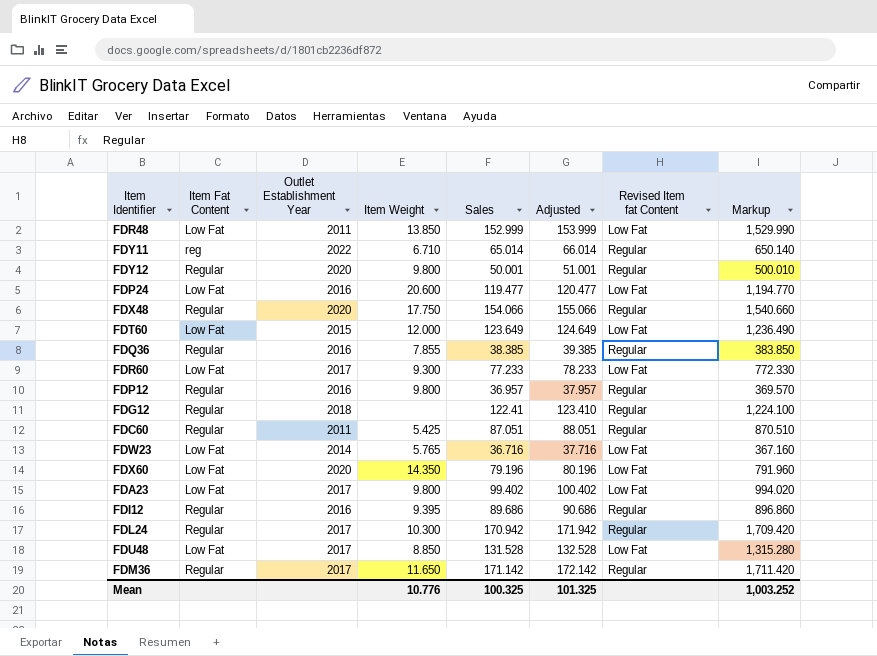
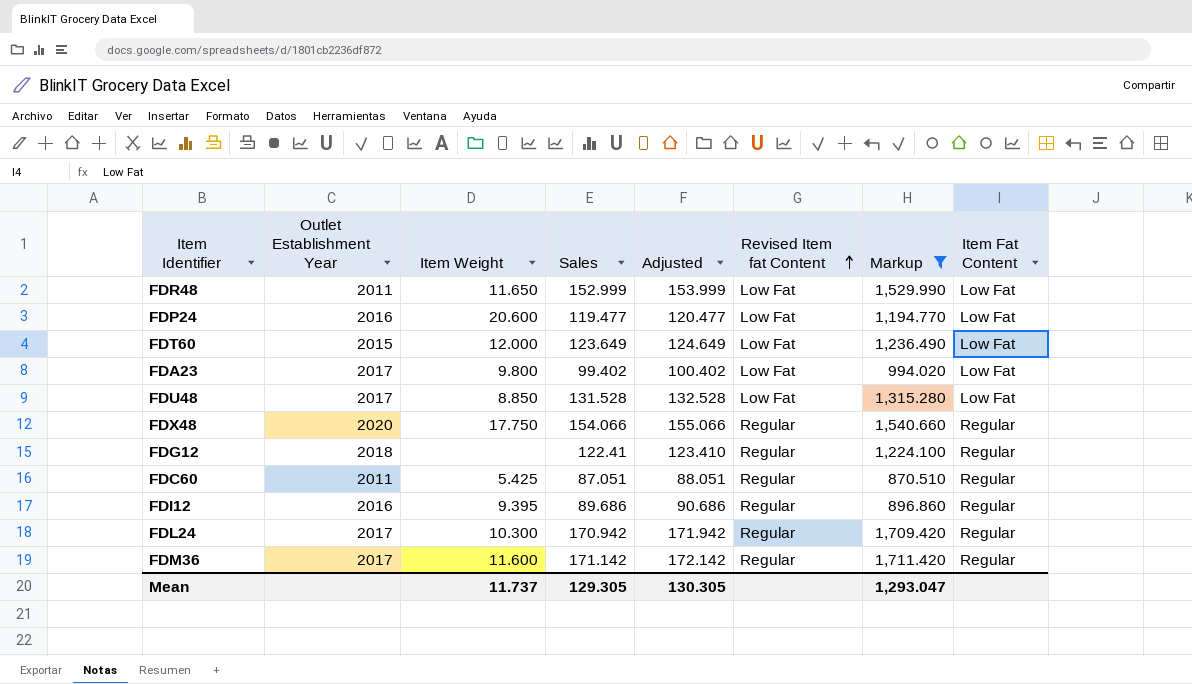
filter: none -> Markup >= 870.510
row order: none -> Revised Item fat Content ascending
column Item Fat Content | position: 2 -> 8
FDR48 | Item Weight: 13.850 -> 11.650
FDM36 | Item Weight: 11.650 -> 11.600
Mean | Item Weight: 10.776 -> 11.737
Mean | Sales: 100.325 -> 129.305
Mean | Adjusted: 101.325 -> 130.305
Mean | Markup: 1,003.252 -> 1,293.047

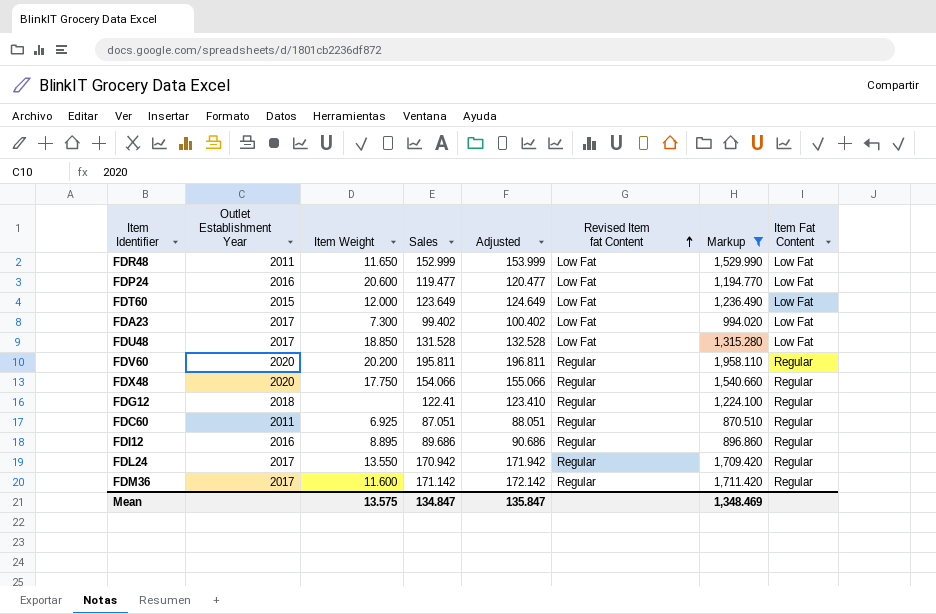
FDA23 | Item Weight: 9.800 -> 7.300
FDU48 | Item Weight: 8.850 -> 18.850
row FDV60: none -> 2020 | 20.200 | 195.811 | 196.811 | Regular | 1,958.110 | Regular
FDC60 | Item Weight: 5.425 -> 6.925
FDI12 | Item Weight: 9.395 -> 8.895
FDL24 | Item Weight: 10.300 -> 13.550
Mean | Item Weight: 11.737 -> 13.575
Mean | Sales: 129.305 -> 134.847
Mean | Adjusted: 130.305 -> 135.847
Mean | Markup: 1,293.047 -> 1,348.469

